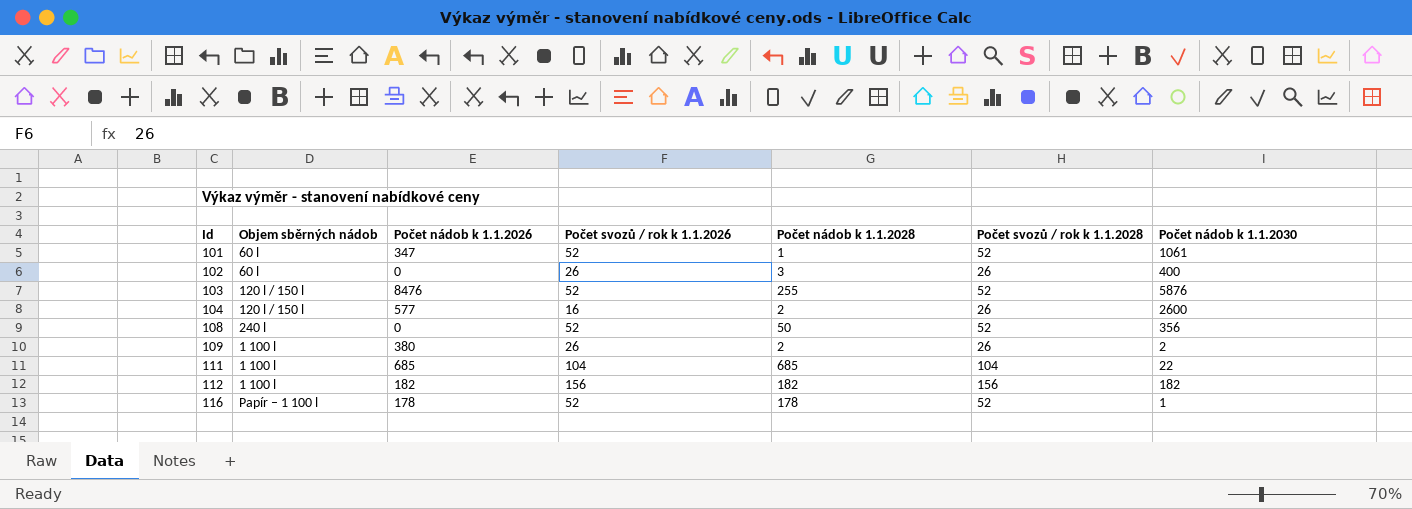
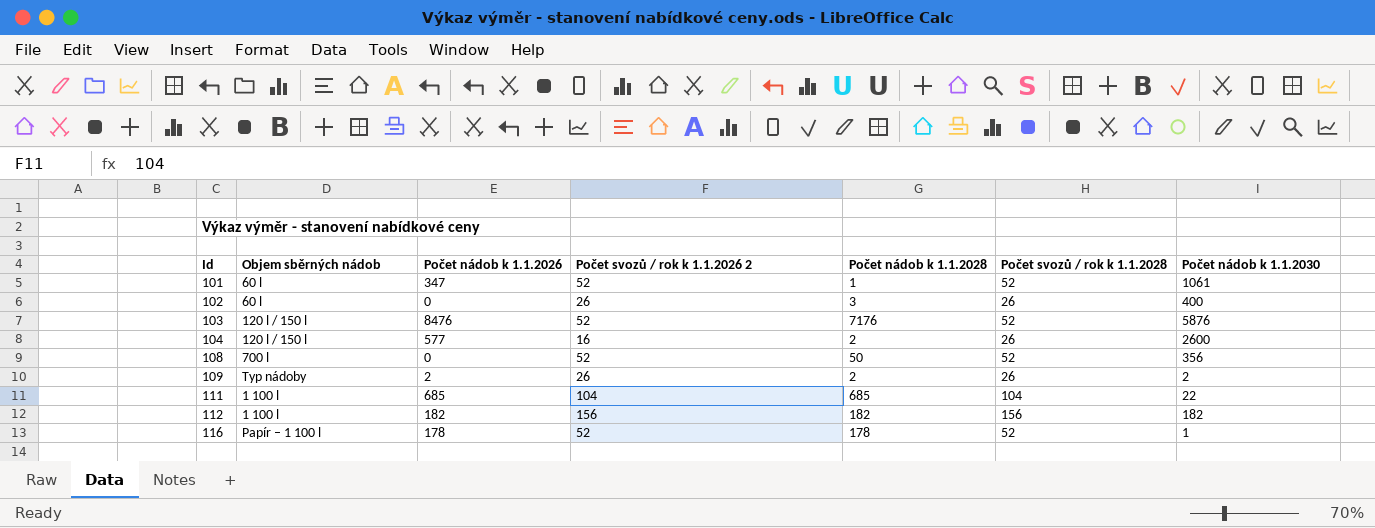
column name: Počet svozů / rok k 1.1.2026 -> Počet svozů / rok k 1.1.2026 2
103 | Počet nádob k 1.1.2028: 255 -> 7176
108 | Objem sběrných nádob: 240 l -> 700 l
109 | Objem sběrných nádob: 1 100 l -> Typ nádoby
109 | Počet nádob k 1.1.2026: 380 -> 2

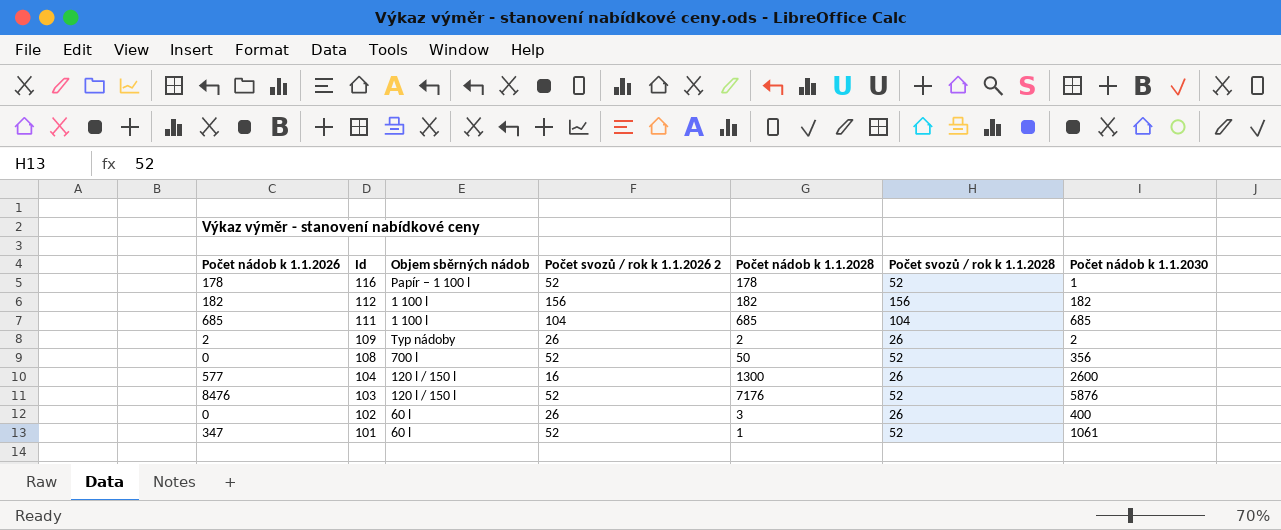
row order: Id ascending -> Id descending
column Počet nádob k 1.1.2026 | position: 3 -> 1
111 | Počet nádob k 1.1.2030: 22 -> 685
104 | Počet nádob k 1.1.2028: 2 -> 1300

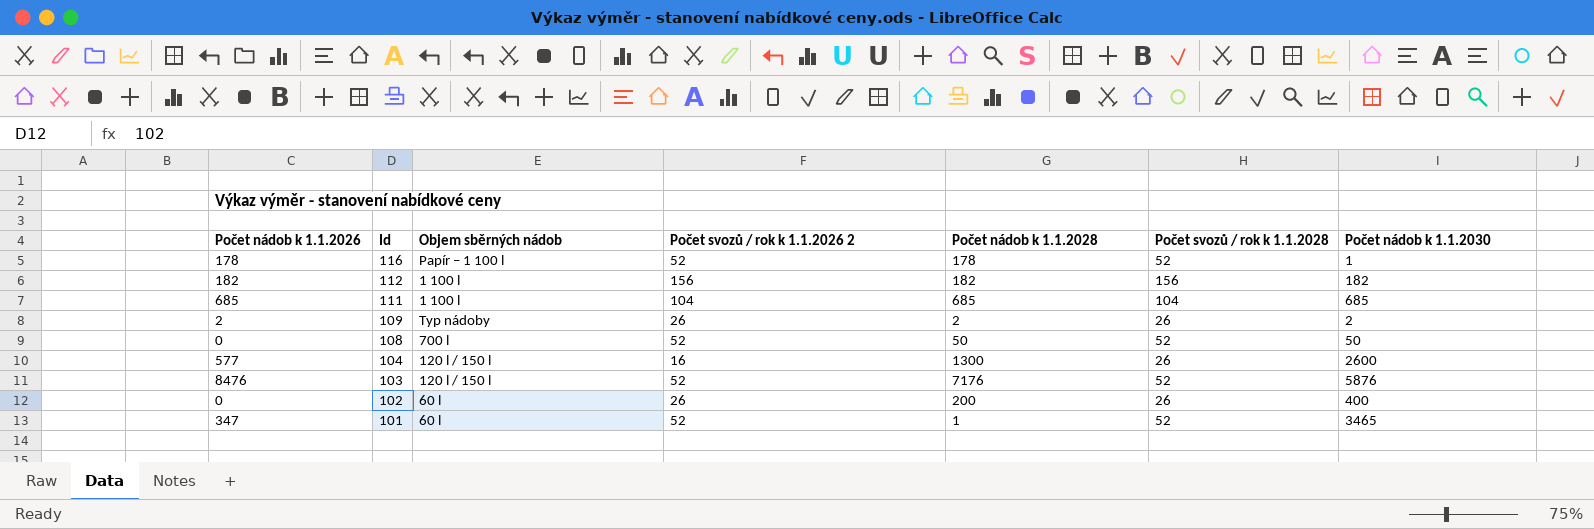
108 | Počet nádob k 1.1.2030: 356 -> 50
102 | Počet nádob k 1.1.2028: 3 -> 200
101 | Počet nádob k 1.1.2030: 1061 -> 3465

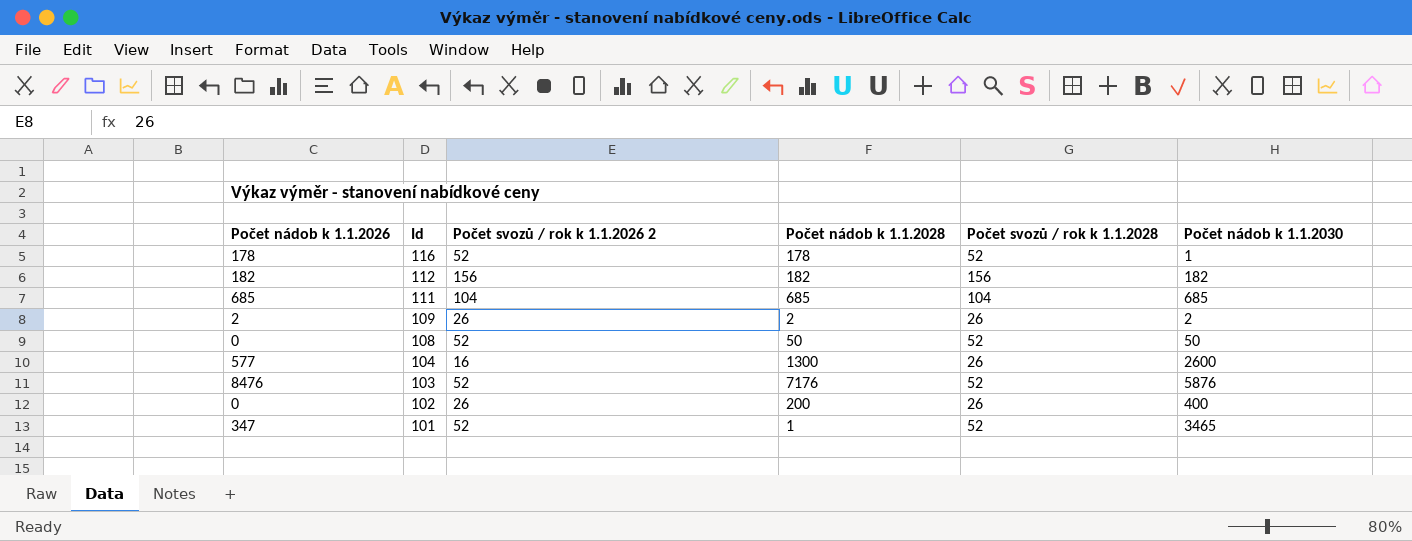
column Objem sběrných nádob | position: 3 -> none

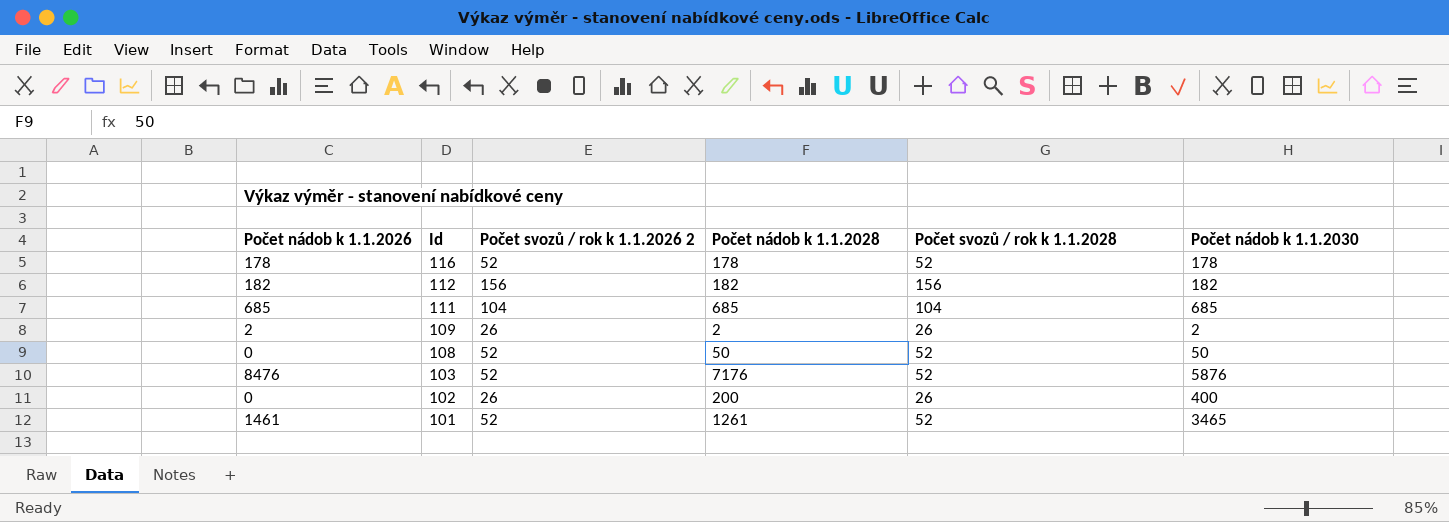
row 104: 577 | 16 | 1300 | 26 | 2600 -> none
116 | Počet nádob k 1.1.2030: 1 -> 178
101 | Počet nádob k 1.1.2026: 347 -> 1461
101 | Počet nádob k 1.1.2028: 1 -> 1261

